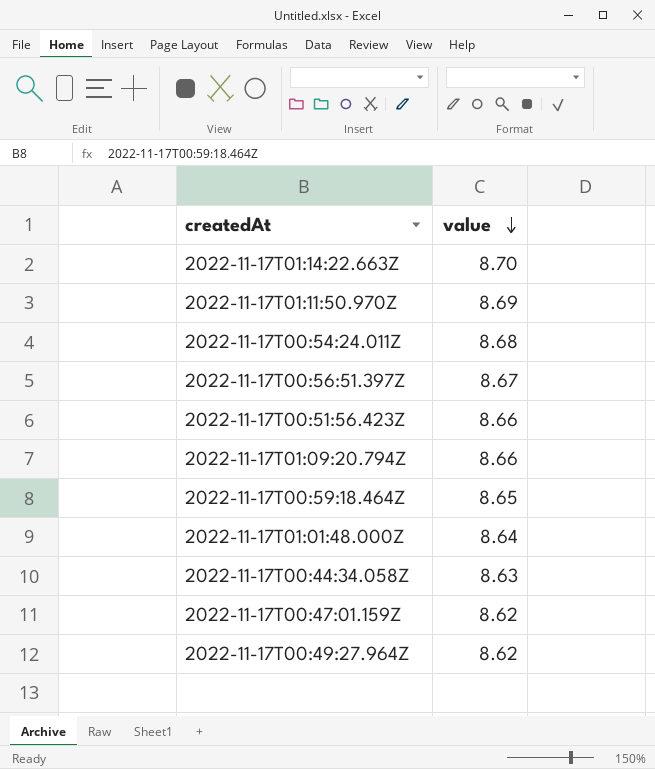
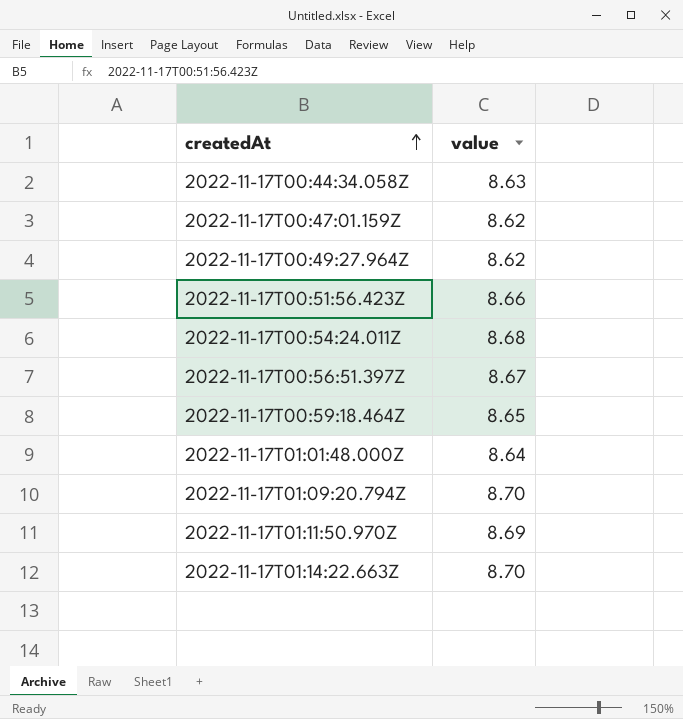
row order: value descending -> createdAt ascending
2022-11-17T01:09:20.794Z | value: 8.66 -> 8.70

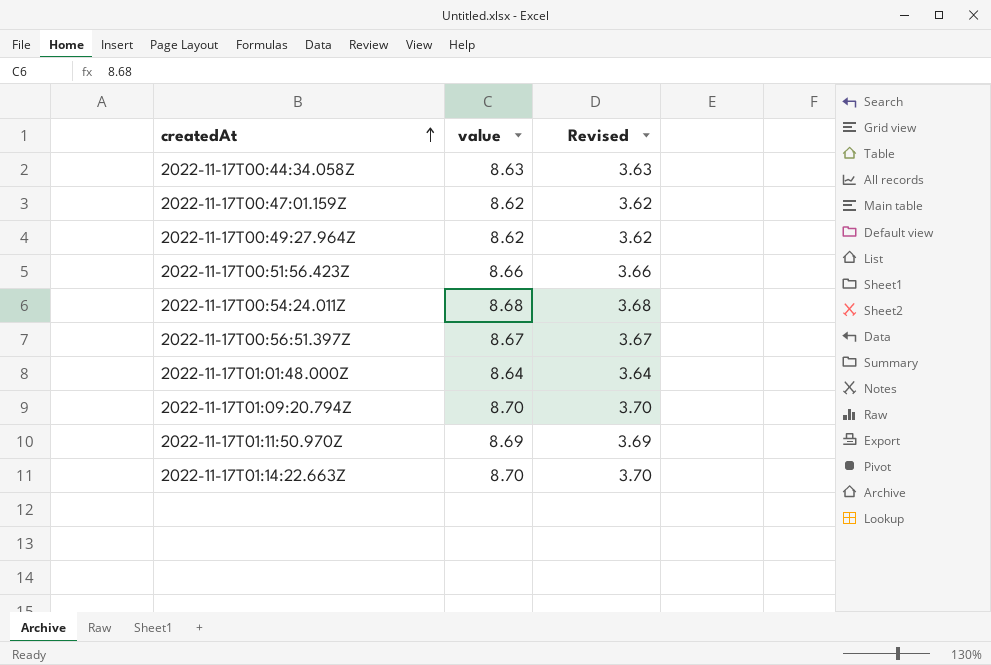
column Revised | formula: none -> [value] - 5
row 2022-11-17T00:59:18.464Z: 8.65 -> none

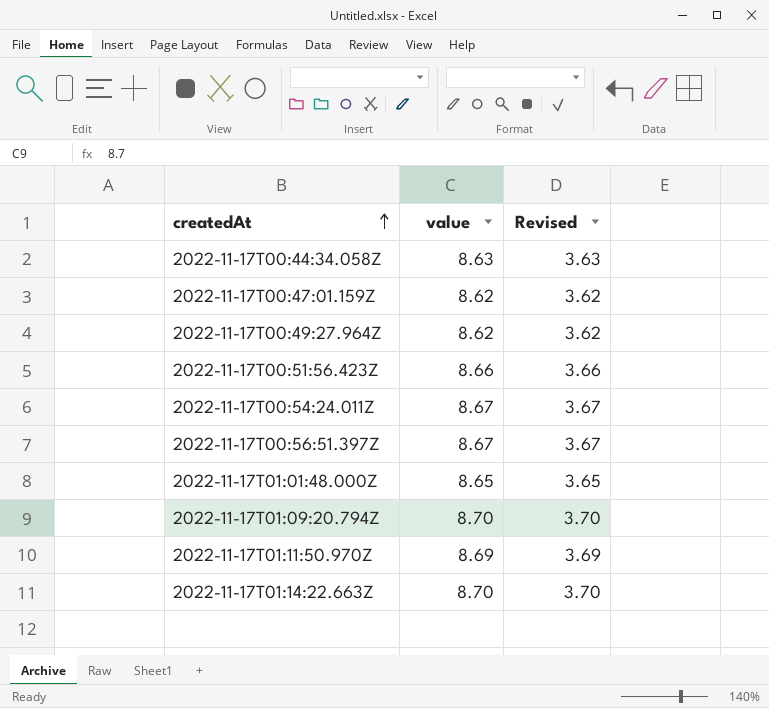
2022-11-17T00:54:24.011Z | value: 8.68 -> 8.67
2022-11-17T00:54:24.011Z | Revised: 3.68 -> 3.67
2022-11-17T01:01:48.000Z | value: 8.64 -> 8.65
2022-11-17T01:01:48.000Z | Revised: 3.64 -> 3.65

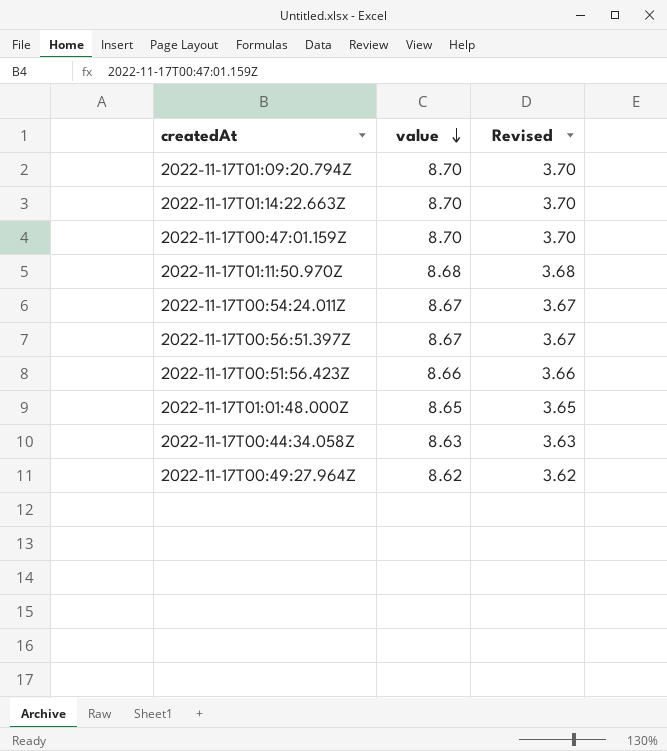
row order: createdAt ascending -> value descending
2022-11-17T00:47:01.159Z | value: 8.62 -> 8.70
2022-11-17T00:47:01.159Z | Revised: 3.62 -> 3.70
2022-11-17T01:11:50.970Z | value: 8.69 -> 8.68
2022-11-17T01:11:50.970Z | Revised: 3.69 -> 3.68

